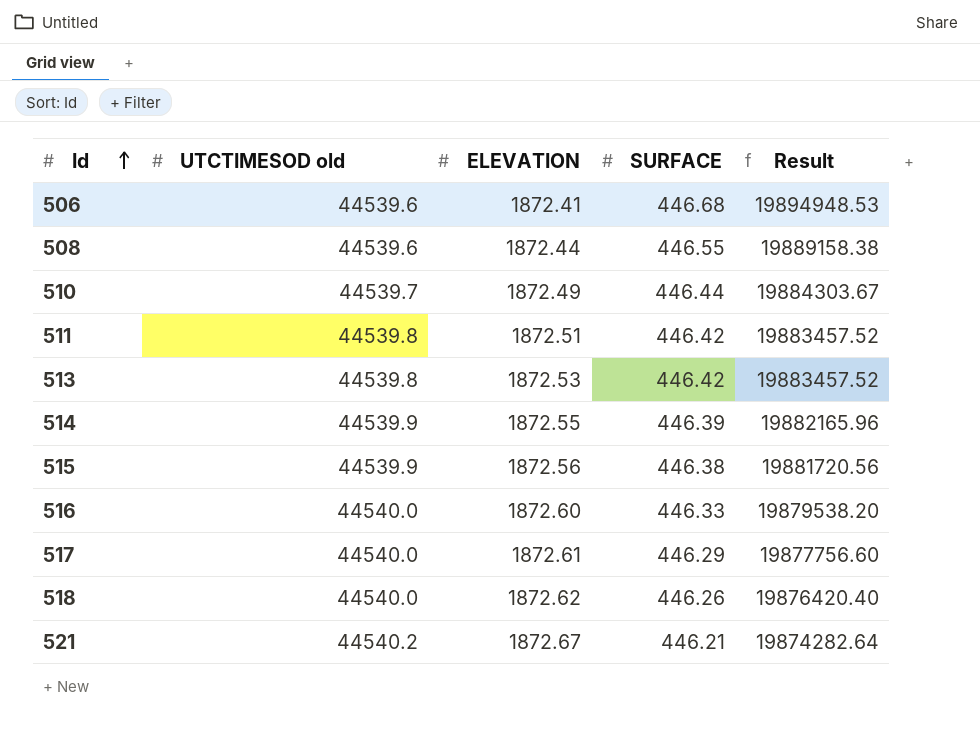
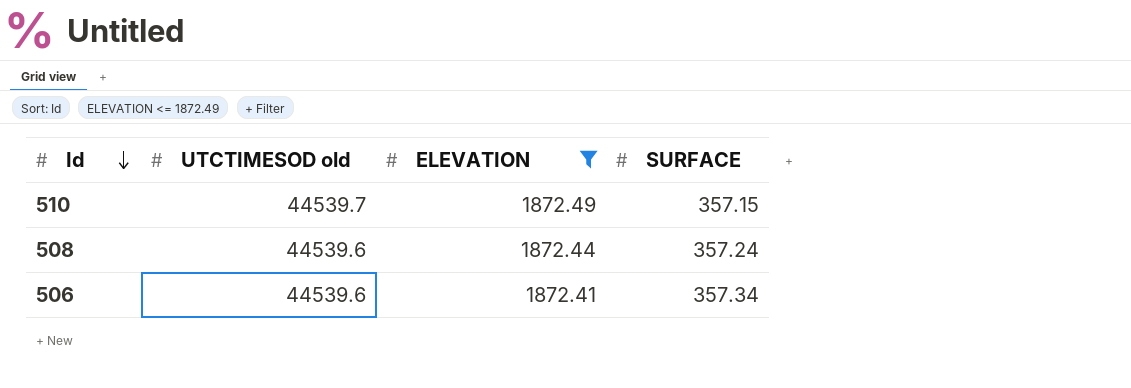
filter: none -> ELEVATION <= 1872.49
row order: Id ascending -> Id descending
column Result | formula: [UTCTIMESOD old] * [SURFACE] -> none
510 | SURFACE: 446.44 -> 357.15
508 | SURFACE: 446.55 -> 357.24
506 | SURFACE: 446.68 -> 357.34

